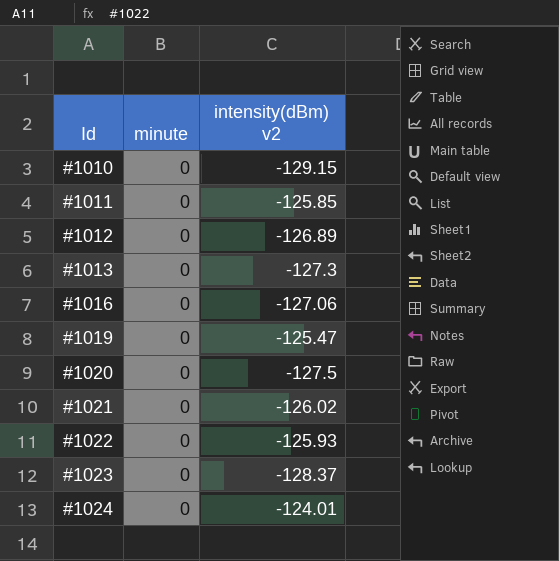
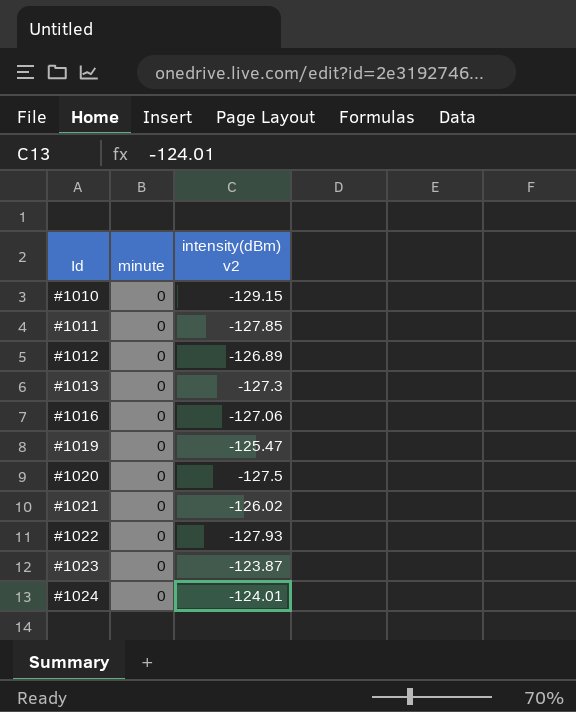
#1011 | intensity(dBm) v2: -125.85 -> -127.85
#1022 | intensity(dBm) v2: -125.93 -> -127.93
#1023 | intensity(dBm) v2: -128.37 -> -123.87

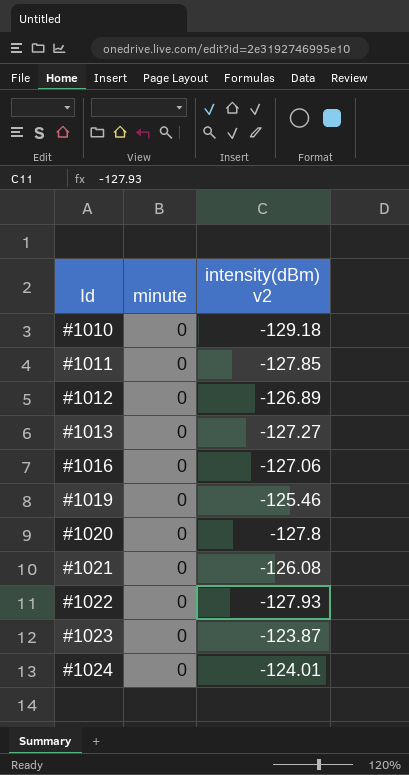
#1010 | intensity(dBm) v2: -129.15 -> -129.18
#1013 | intensity(dBm) v2: -127.3 -> -127.27
#1019 | intensity(dBm) v2: -125.47 -> -125.46
#1020 | intensity(dBm) v2: -127.5 -> -127.8
#1021 | intensity(dBm) v2: -126.02 -> -126.08

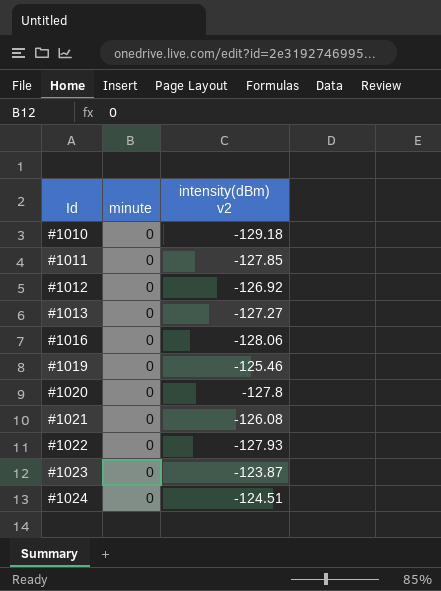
#1012 | intensity(dBm) v2: -126.89 -> -126.92
#1016 | intensity(dBm) v2: -127.06 -> -128.06
#1024 | intensity(dBm) v2: -124.01 -> -124.51

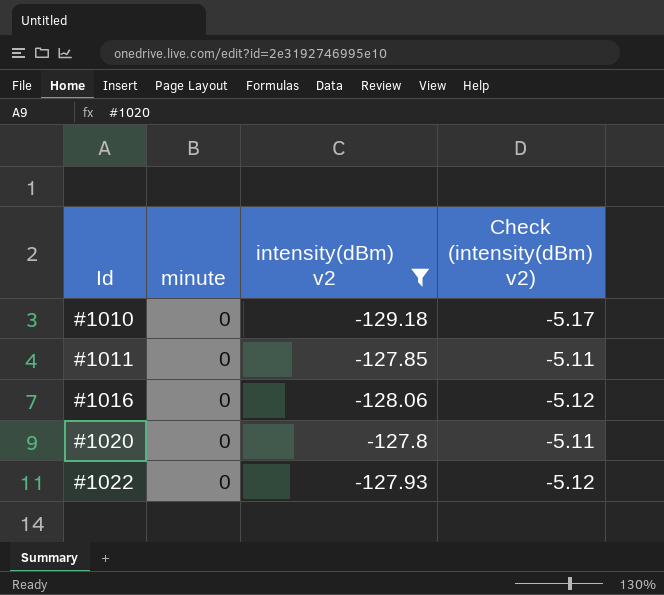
filter: none -> intensity(dBm) v2 <= -127.8
column Check (intensity(dBm) v2) | formula: none -> [intensity(dBm) v2] * 0.04

